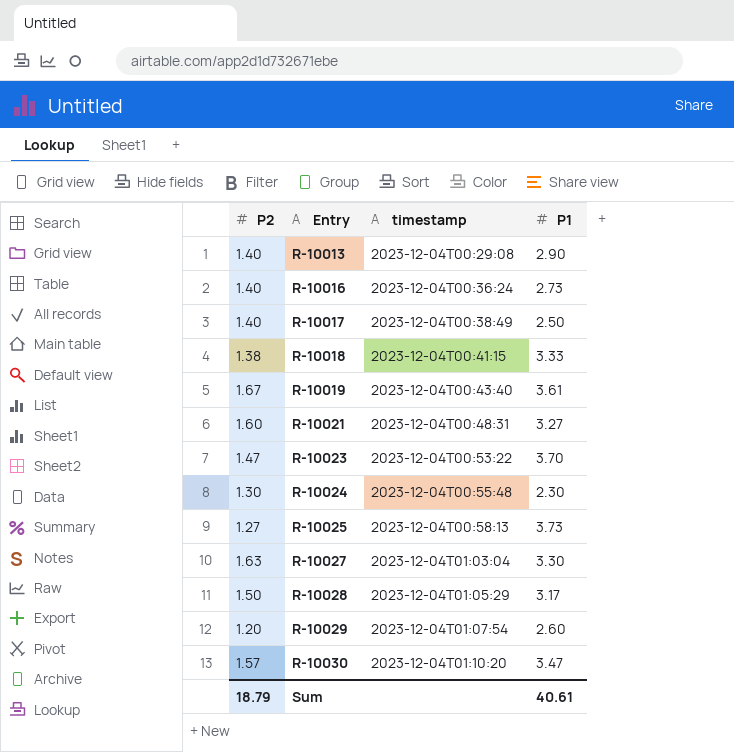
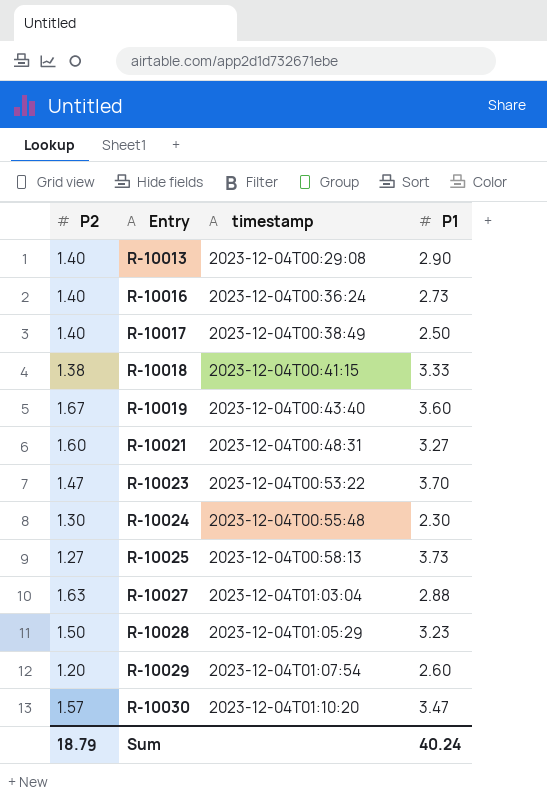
R-10019 | P1: 3.61 -> 3.60
R-10027 | P1: 3.30 -> 2.88
R-10028 | P1: 3.17 -> 3.23
Sum | P1: 40.61 -> 40.24

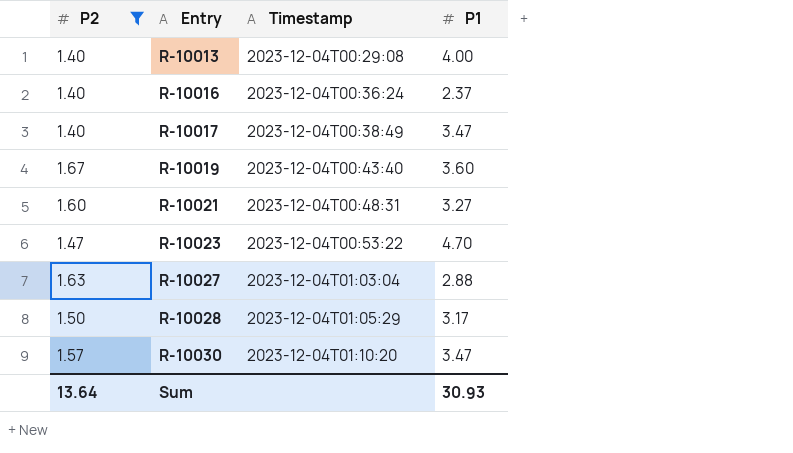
filter: none -> P2 >= 1.40
column name: timestamp -> Timestamp
R-10013 | P1: 2.90 -> 4.00
R-10016 | P1: 2.73 -> 2.37
R-10017 | P1: 2.50 -> 3.47
R-10023 | P1: 3.70 -> 4.70
R-10028 | P1: 3.23 -> 3.17
Sum | P2: 18.79 -> 13.64
Sum | P1: 40.24 -> 30.93

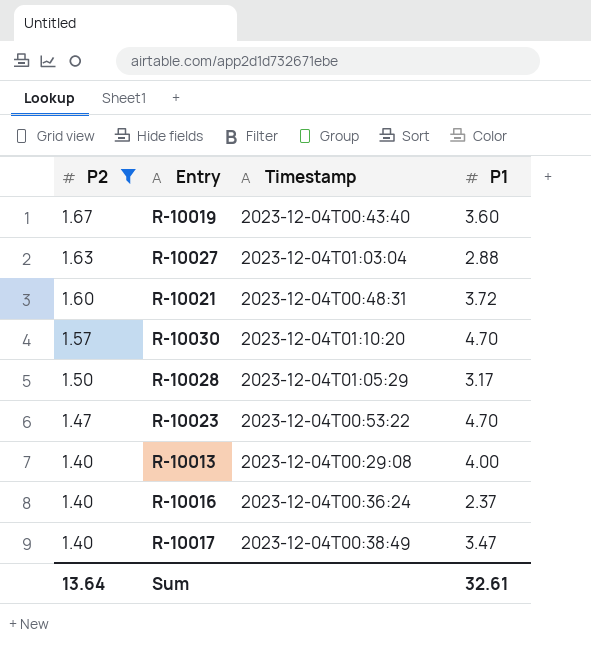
row order: Entry ascending -> P2 descending
R-10021 | P1: 3.27 -> 3.72
R-10030 | P1: 3.47 -> 4.70
Sum | P1: 30.93 -> 32.61

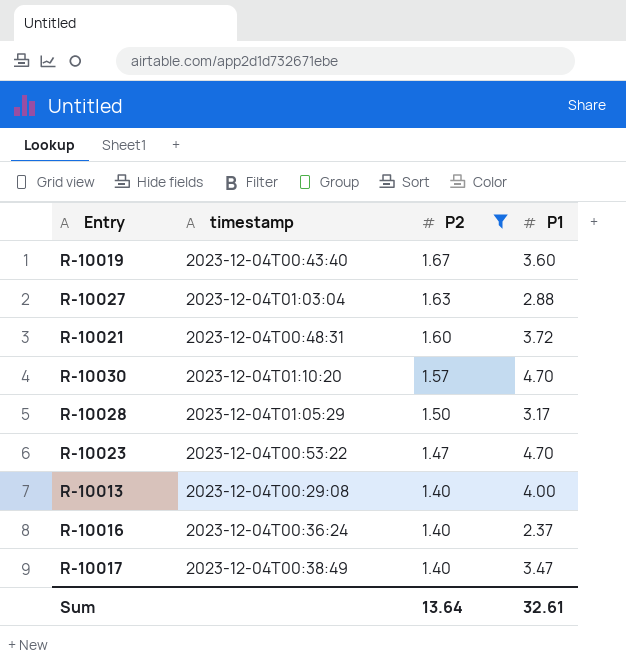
column name: Timestamp -> timestamp
column P2 | position: 1 -> 3

